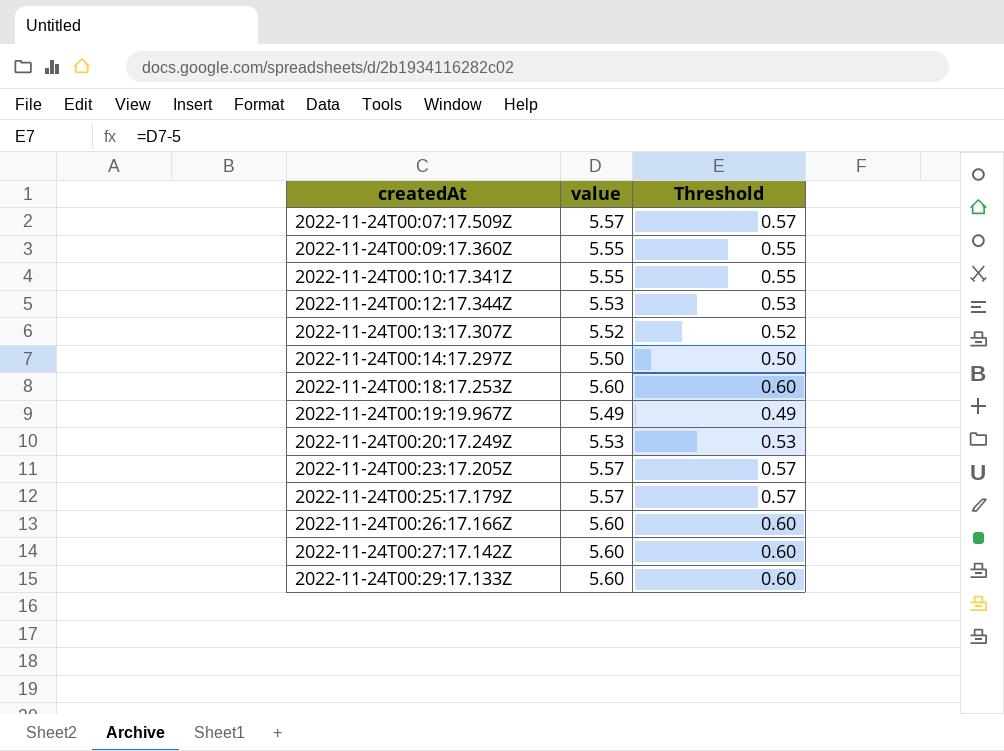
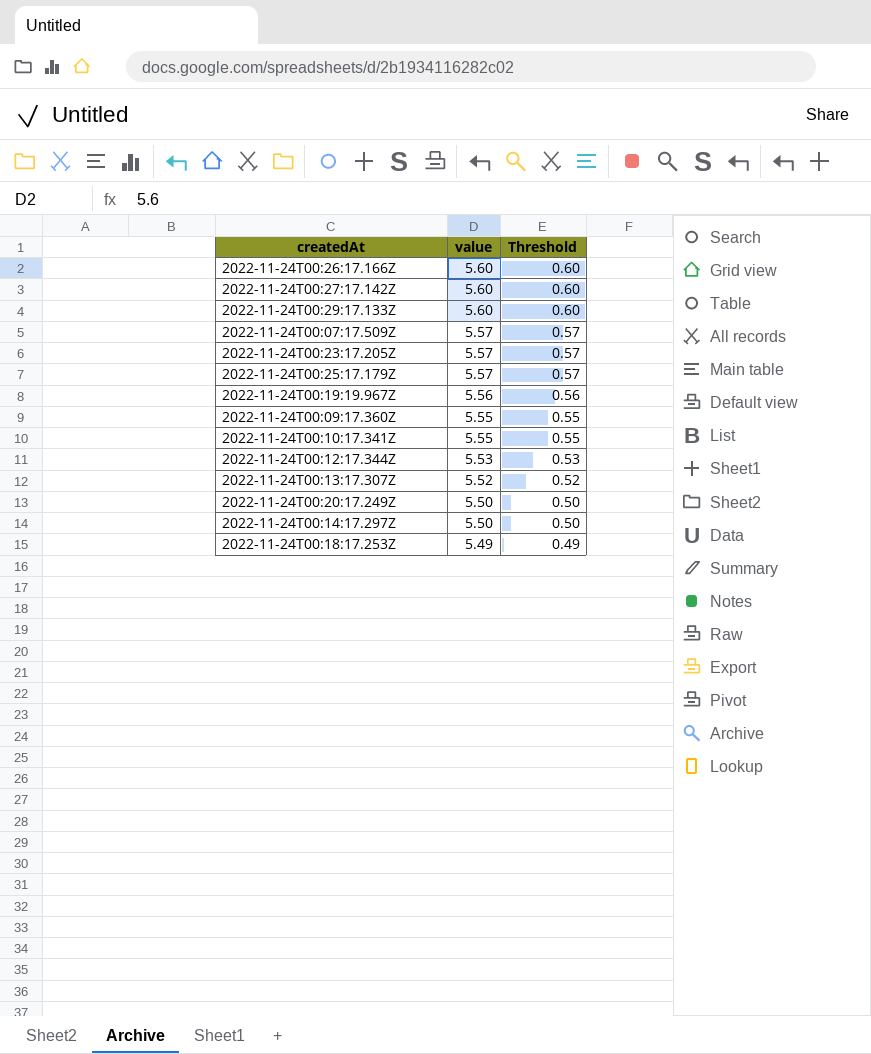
row order: createdAt ascending -> value descending
2022-11-24T00:19:19.967Z | value: 5.49 -> 5.56
2022-11-24T00:19:19.967Z | Threshold: 0.49 -> 0.56
2022-11-24T00:20:17.249Z | value: 5.53 -> 5.50
2022-11-24T00:20:17.249Z | Threshold: 0.53 -> 0.50
2022-11-24T00:18:17.253Z | value: 5.60 -> 5.49
2022-11-24T00:18:17.253Z | Threshold: 0.60 -> 0.49

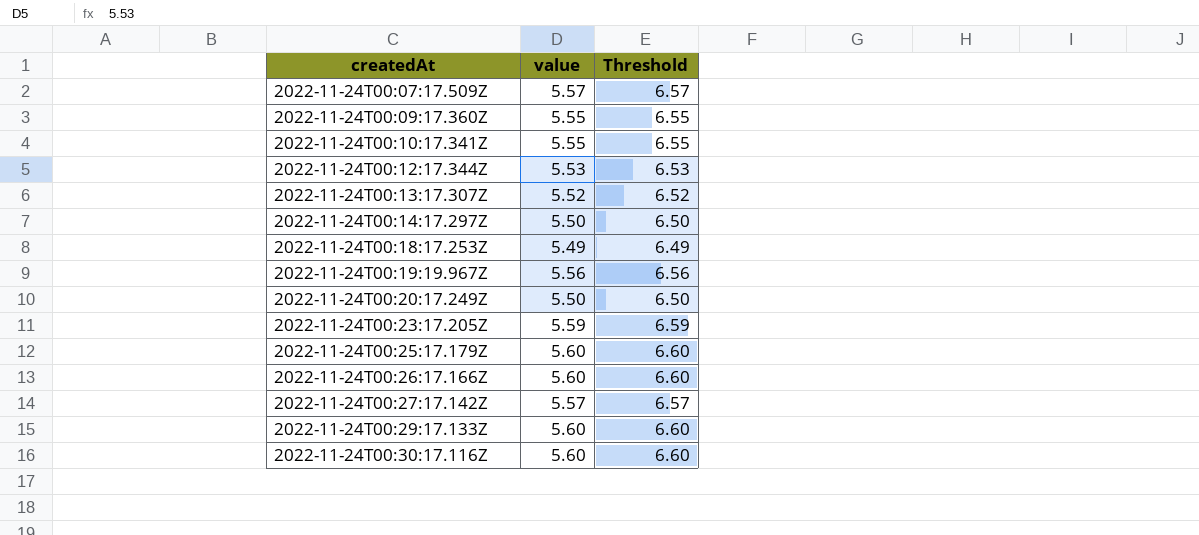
row order: value descending -> createdAt ascending
column Threshold | formula: [value] - 5 -> [value] + 1
2022-11-24T00:23:17.205Z | value: 5.57 -> 5.59
2022-11-24T00:25:17.179Z | value: 5.57 -> 5.60
2022-11-24T00:27:17.142Z | value: 5.60 -> 5.57
row 2022-11-24T00:30:17.116Z: none -> 5.60 | 6.60

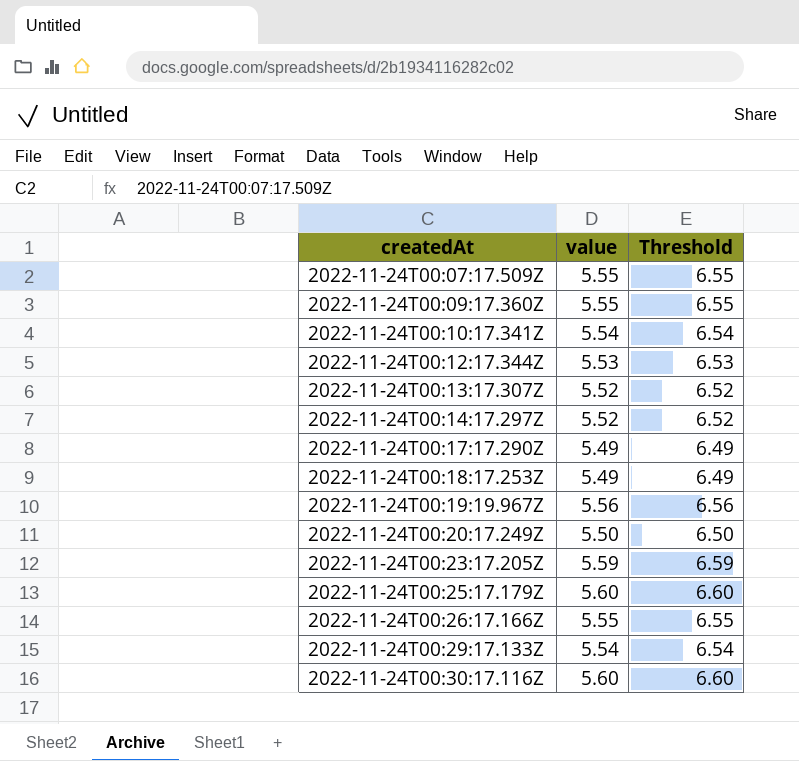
row 2022-11-24T00:27:17.142Z: 5.57 | 6.57 -> none
2022-11-24T00:07:17.509Z | value: 5.57 -> 5.55
2022-11-24T00:07:17.509Z | Threshold: 6.57 -> 6.55
2022-11-24T00:10:17.341Z | value: 5.55 -> 5.54
2022-11-24T00:10:17.341Z | Threshold: 6.55 -> 6.54
2022-11-24T00:14:17.297Z | value: 5.50 -> 5.52
2022-11-24T00:14:17.297Z | Threshold: 6.50 -> 6.52
row 2022-11-24T00:17:17.290Z: none -> 5.49 | 6.49
2022-11-24T00:26:17.166Z | value: 5.60 -> 5.55
2022-11-24T00:26:17.166Z | Threshold: 6.60 -> 6.55
2022-11-24T00:29:17.133Z | value: 5.60 -> 5.54
2022-11-24T00:29:17.133Z | Threshold: 6.60 -> 6.54

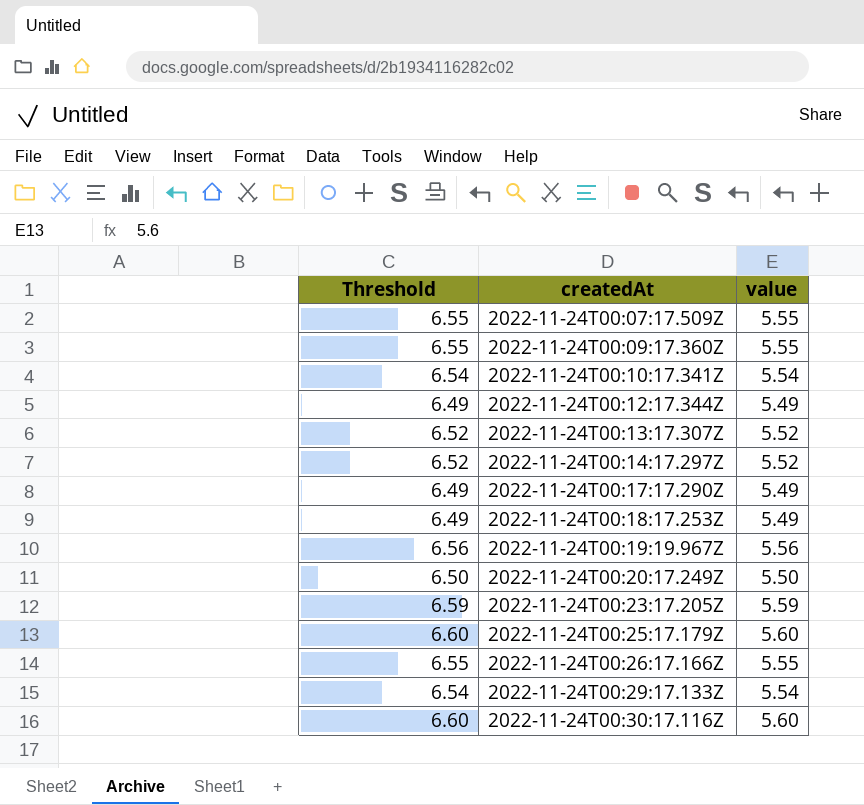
column Threshold | position: 3 -> 1
2022-11-24T00:12:17.344Z | Threshold: 6.53 -> 6.49
2022-11-24T00:12:17.344Z | value: 5.53 -> 5.49

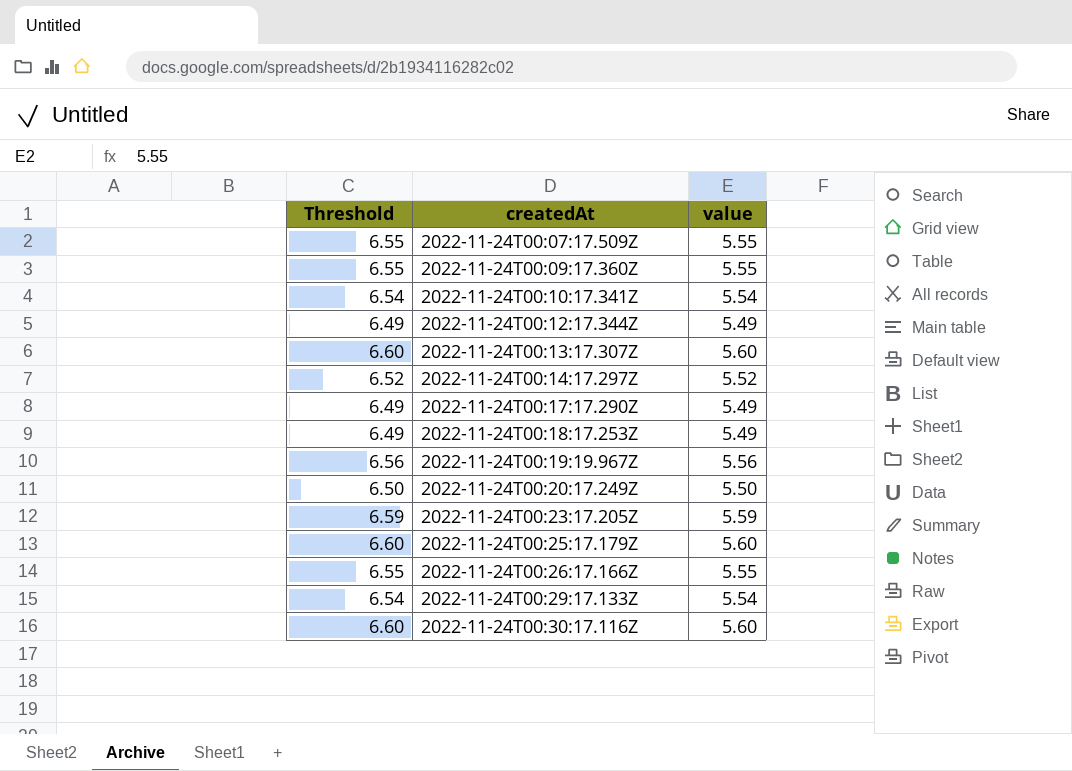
2022-11-24T00:13:17.307Z | Threshold: 6.52 -> 6.60
2022-11-24T00:13:17.307Z | value: 5.52 -> 5.60

